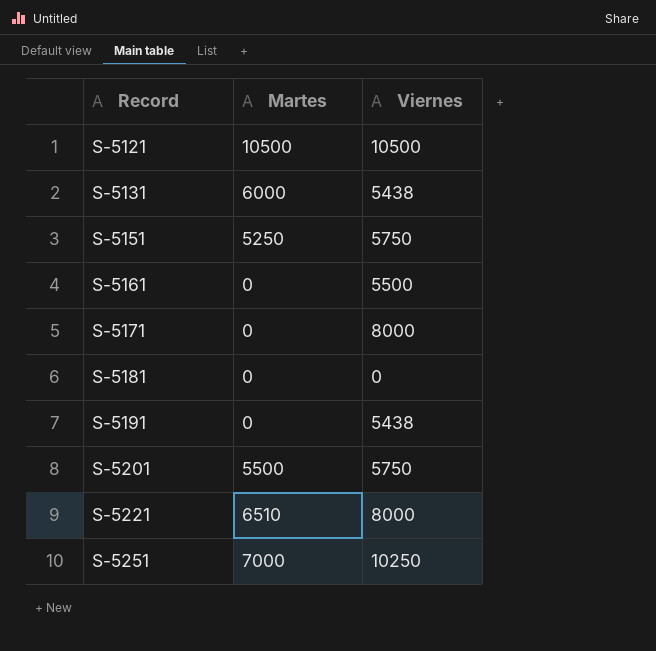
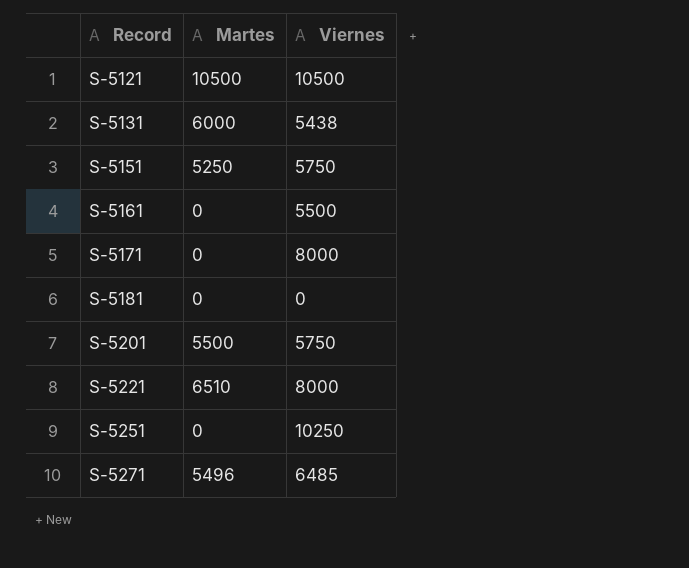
row S-5191: 0 | 5438 -> none
S-5251 | Martes: 7000 -> 0
row S-5271: none -> 5496 | 6485

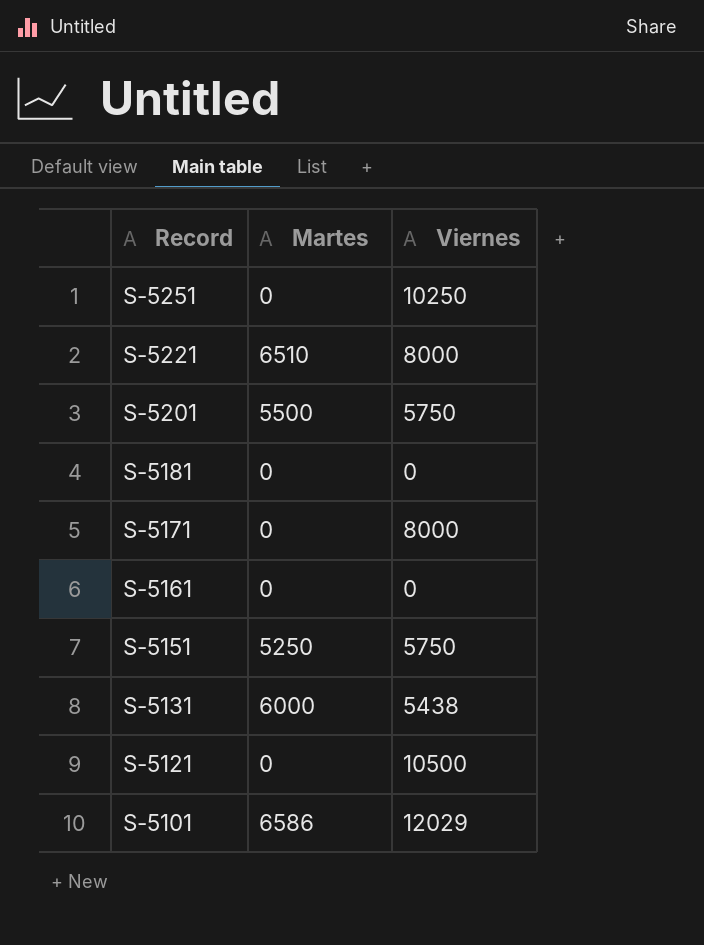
row order: Record ascending -> Record descending
row S-5271: 5496 | 6485 -> none
S-5161 | Viernes: 5500 -> 0
S-5121 | Martes: 10500 -> 0
row S-5101: none -> 6586 | 12029

